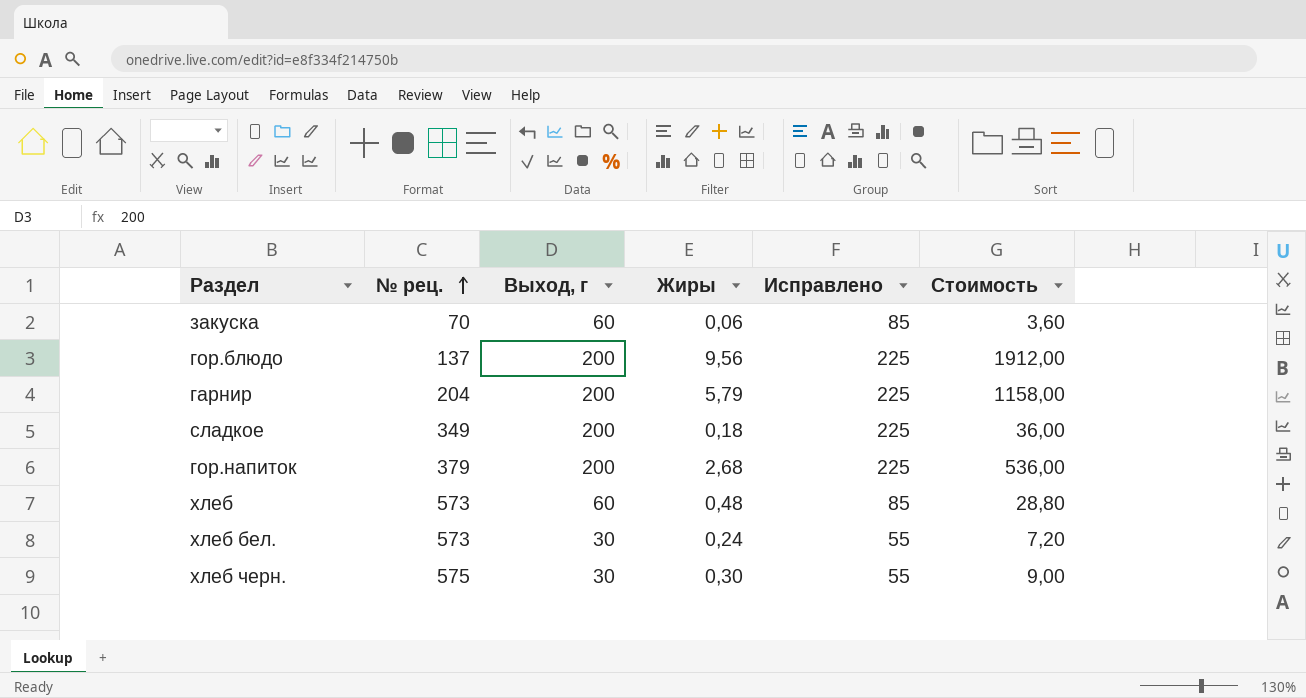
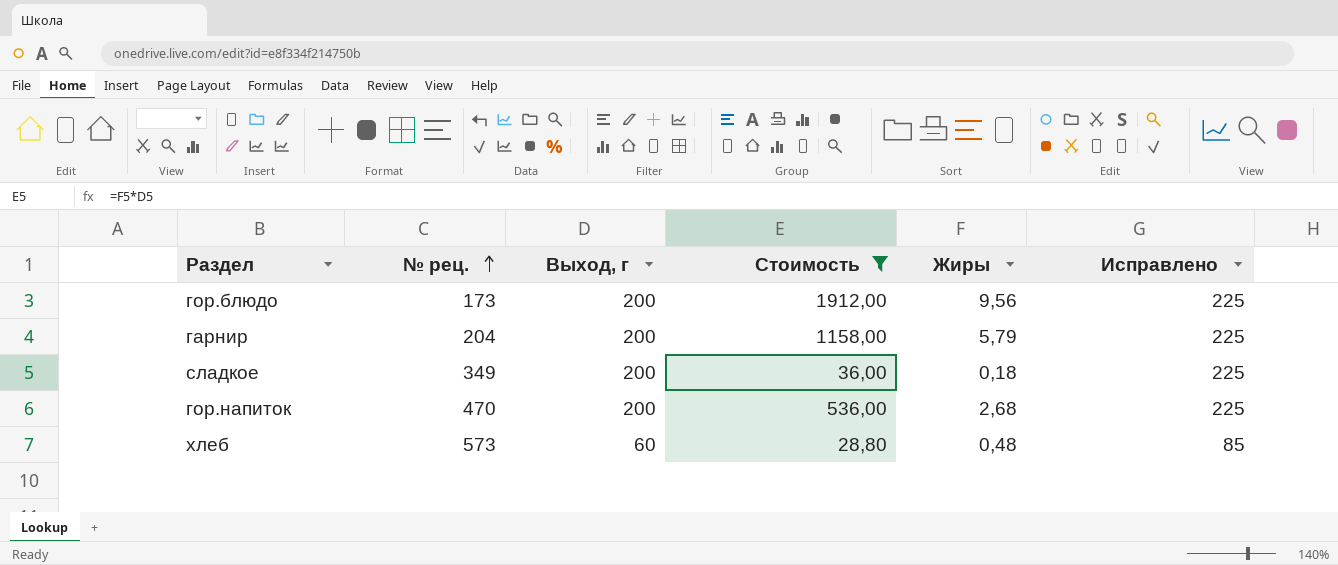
filter: none -> Стоимость >= 28,80
column Стоимость | position: 6 -> 4
гор.блюдо | № рец.: 137 -> 173
гор.напиток | № рец.: 379 -> 470

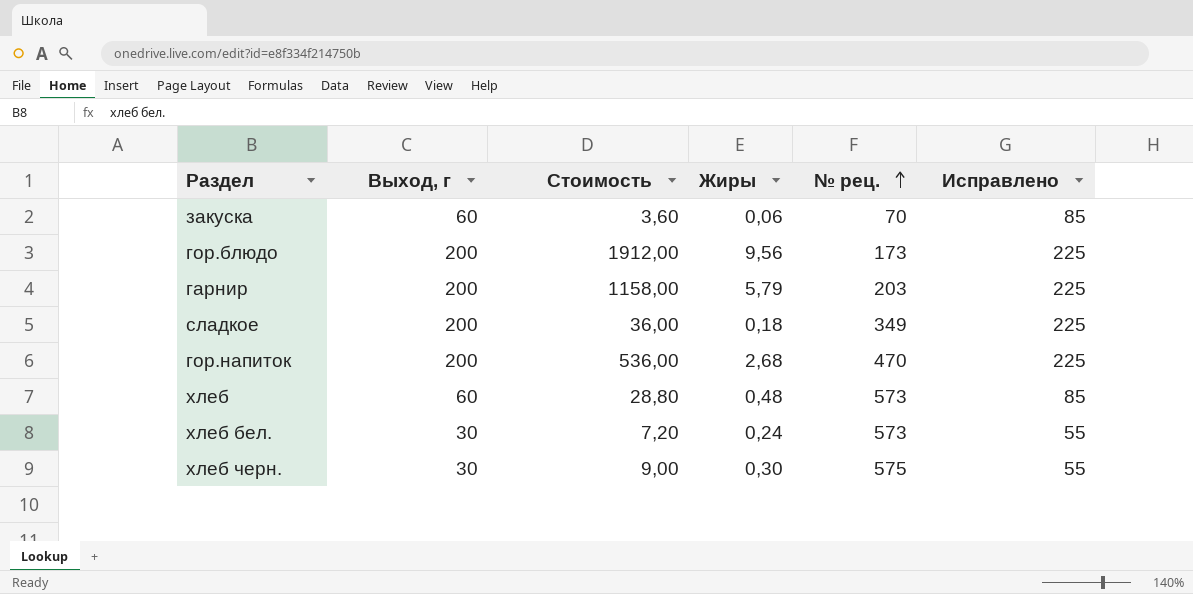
filter: Стоимость >= 28,80 -> none
column № рец. | position: 2 -> 5
гарнир | № рец.: 204 -> 203

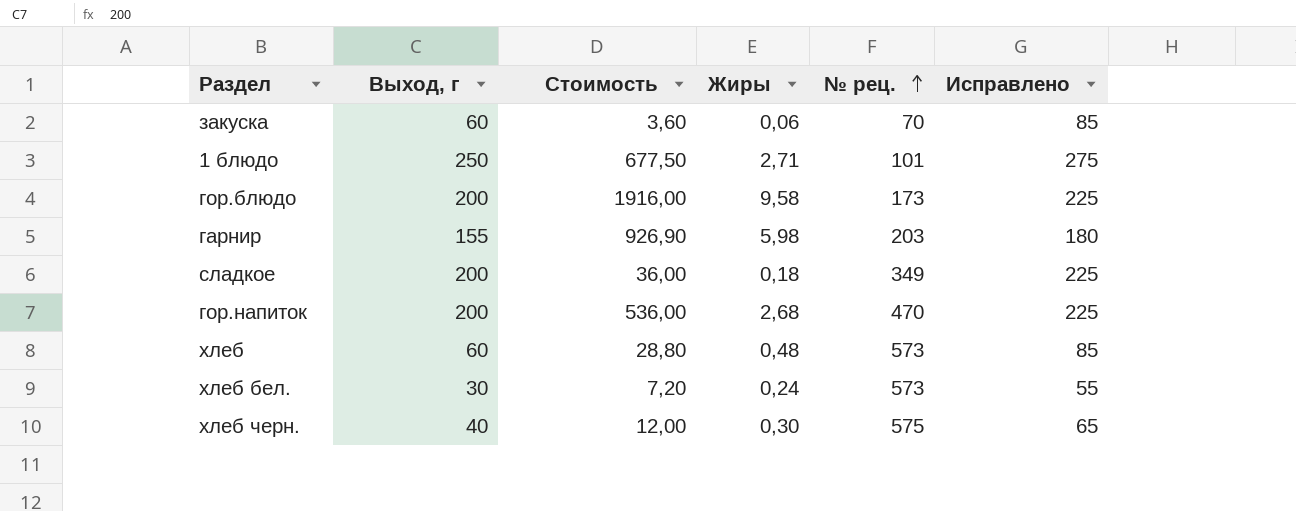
row 1 блюдо: none -> 250 | 677,50 | 2,71 | 101 | 275
гор.блюдо | Стоимость: 1912,00 -> 1916,00
гор.блюдо | Жиры: 9,56 -> 9,58
гарнир | Выход, г: 200 -> 155
гарнир | Стоимость: 1158,00 -> 926,90
гарнир | Жиры: 5,79 -> 5,98
гарнир | Исправлено: 225 -> 180
хлеб черн. | Выход, г: 30 -> 40
хлеб черн. | Стоимость: 9,00 -> 12,00
хлеб черн. | Исправлено: 55 -> 65

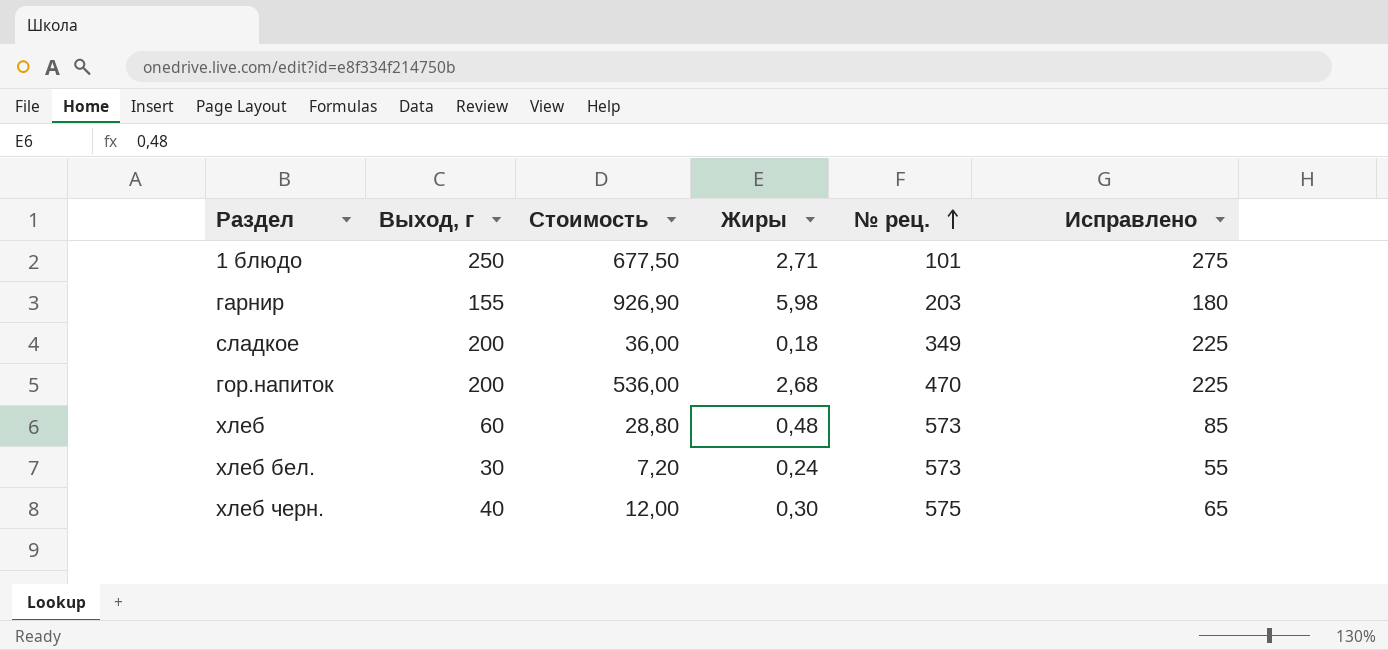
row закуска: 60 | 3,60 | 0,06 | 70 | 85 -> none
row гор.блюдо: 200 | 1916,00 | 9,58 | 173 | 225 -> none

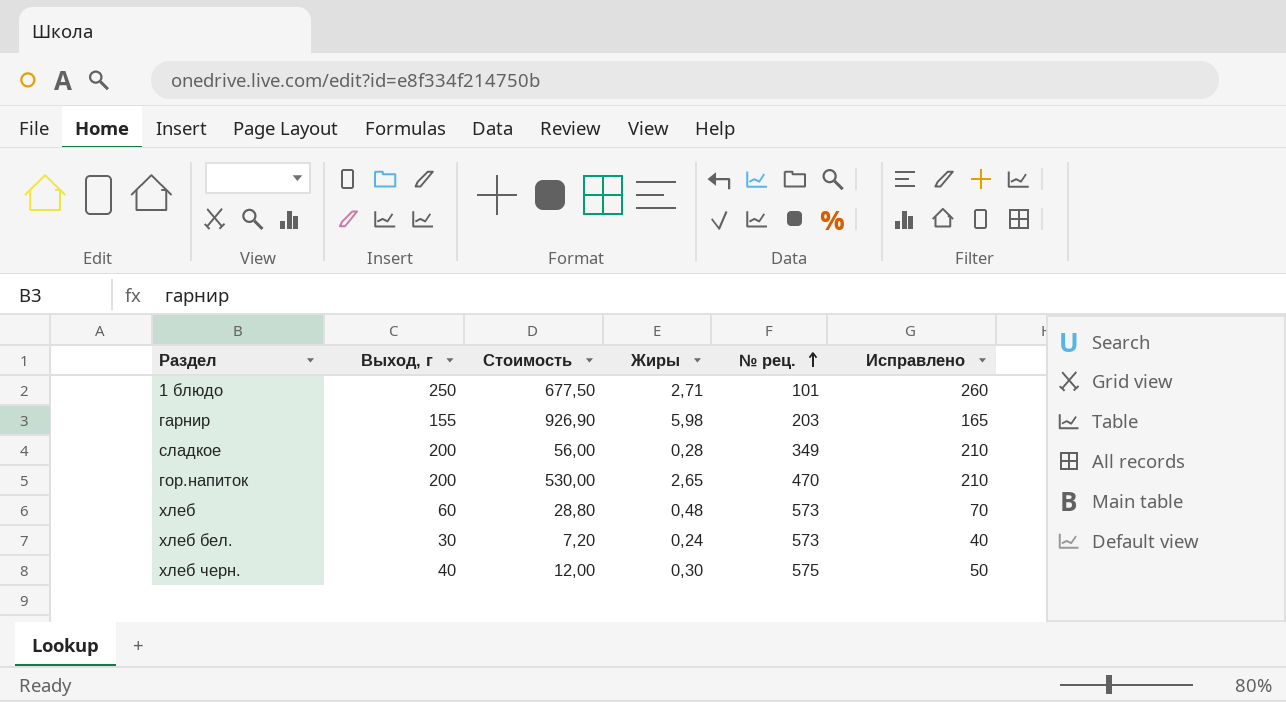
column Исправлено | formula: [Выход, г] + 25 -> [Выход, г] + 10
сладкое | Стоимость: 36,00 -> 56,00
сладкое | Жиры: 0,18 -> 0,28
гор.напиток | Стоимость: 536,00 -> 530,00
гор.напиток | Жиры: 2,68 -> 2,65

